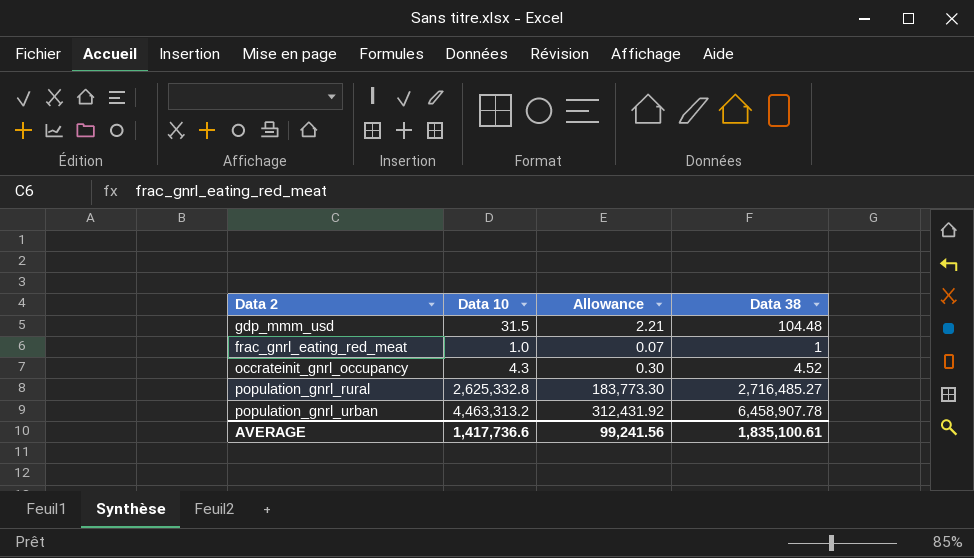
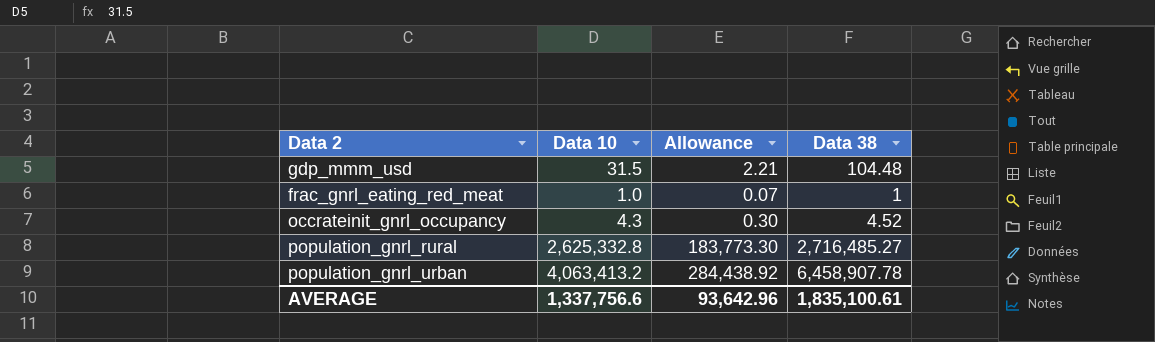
population_gnrl_urban | Data 10: 4,463,313.2 -> 4,063,413.2
population_gnrl_urban | Allowance: 312,431.92 -> 284,438.92
AVERAGE | Data 10: 1,417,736.6 -> 1,337,756.6
AVERAGE | Allowance: 99,241.56 -> 93,642.96

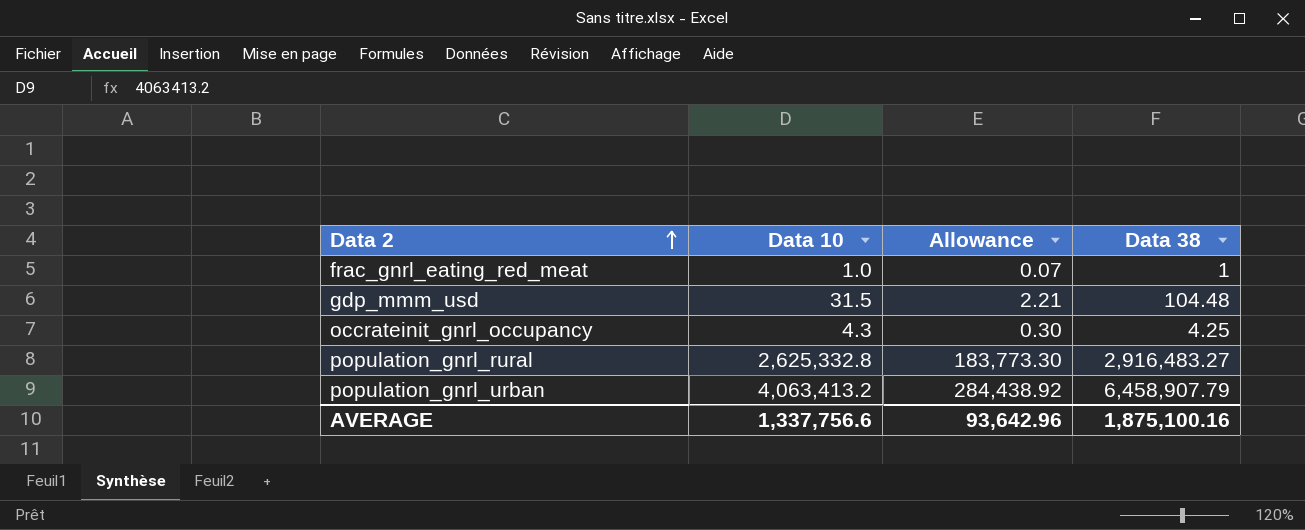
row order: none -> Data 2 ascending
occrateinit_gnrl_occupancy | Data 38: 4.52 -> 4.25
population_gnrl_rural | Data 38: 2,716,485.27 -> 2,916,483.27
population_gnrl_urban | Data 38: 6,458,907.78 -> 6,458,907.79
AVERAGE | Data 38: 1,835,100.61 -> 1,875,100.16

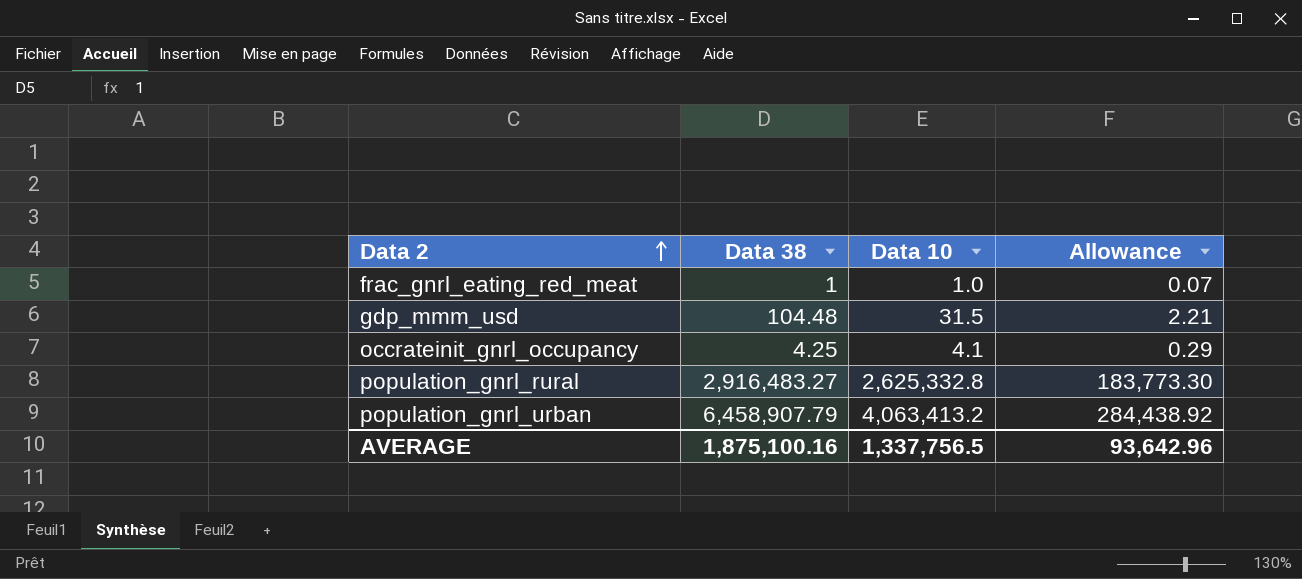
column Data 38 | position: 4 -> 2
occrateinit_gnrl_occupancy | Data 10: 4.3 -> 4.1
occrateinit_gnrl_occupancy | Allowance: 0.30 -> 0.29
AVERAGE | Data 10: 1,337,756.6 -> 1,337,756.5

